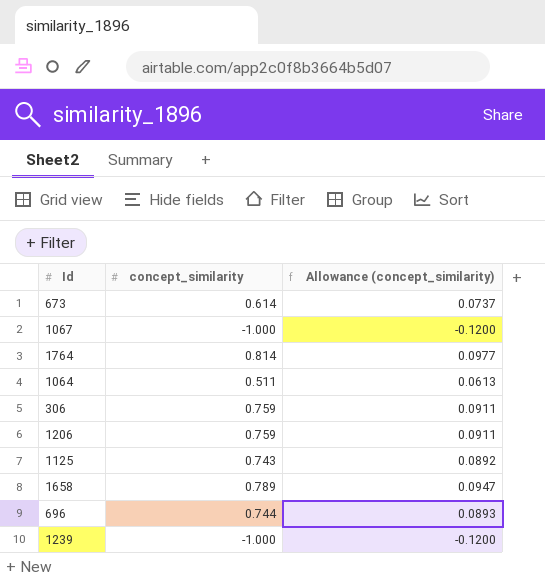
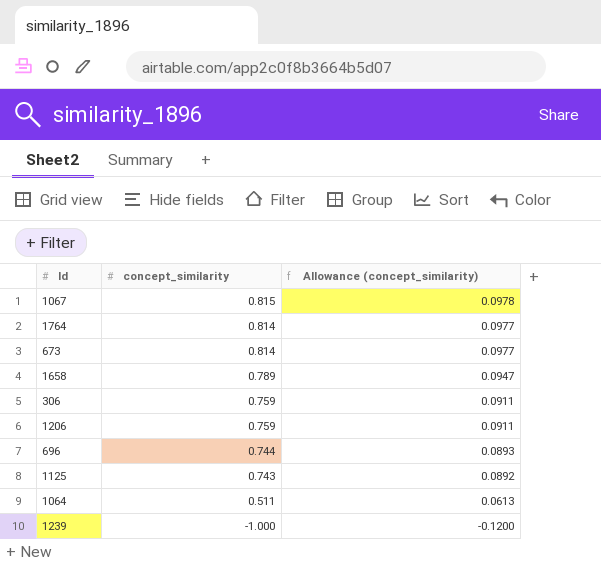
row order: none -> concept_similarity descending
1067 | concept_similarity: -1.000 -> 0.815
1067 | Allowance (concept_similarity): -0.1200 -> 0.0978
673 | concept_similarity: 0.614 -> 0.814
673 | Allowance (concept_similarity): 0.0737 -> 0.0977

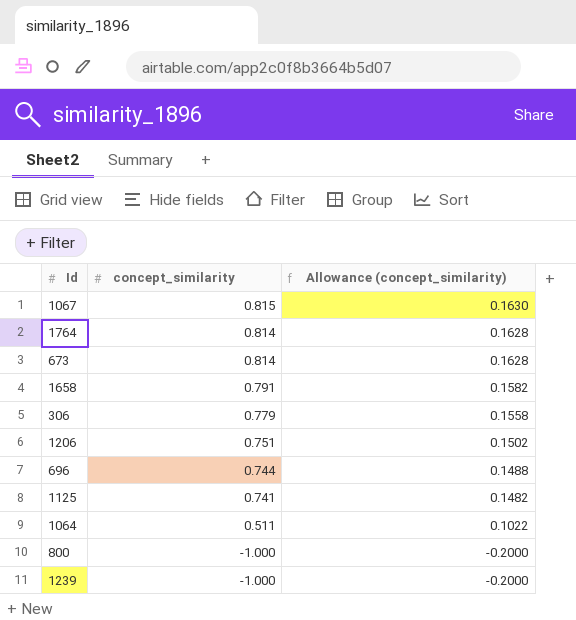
column Allowance (concept_similarity) | formula: [concept_similarity] * 0.12 -> [concept_similarity] * 0.2
1658 | concept_similarity: 0.789 -> 0.791
306 | concept_similarity: 0.759 -> 0.779
1206 | concept_similarity: 0.759 -> 0.751
1125 | concept_similarity: 0.743 -> 0.741
row 800: none -> -1.000 | -0.2000

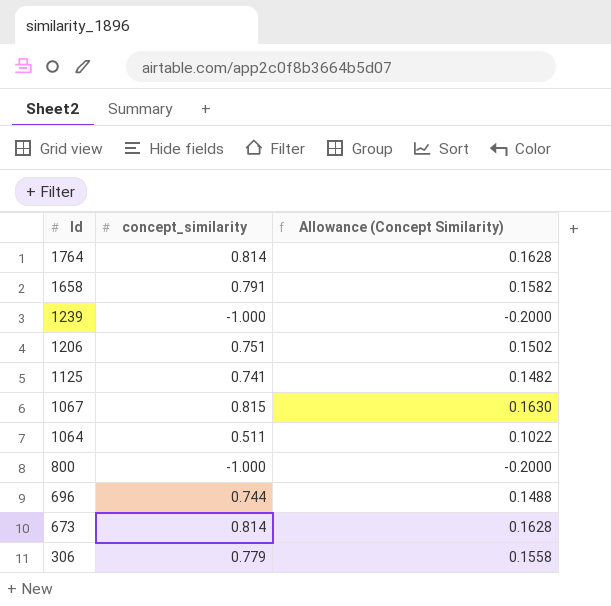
row order: concept_similarity descending -> Id descending
column name: Allowance (concept_similarity) -> Allowance (Concept Similarity)

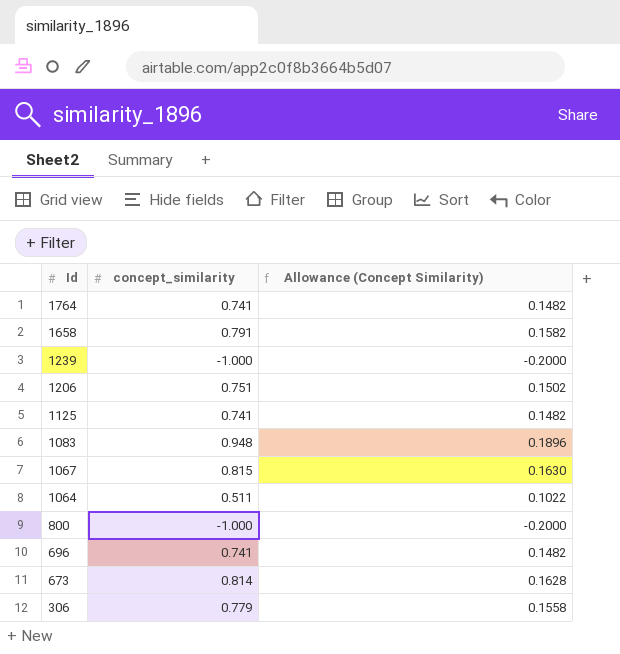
1764 | concept_similarity: 0.814 -> 0.741
1764 | Allowance (Concept Similarity): 0.1628 -> 0.1482
row 1083: none -> 0.948 | 0.1896
696 | concept_similarity: 0.744 -> 0.741
696 | Allowance (Concept Similarity): 0.1488 -> 0.1482

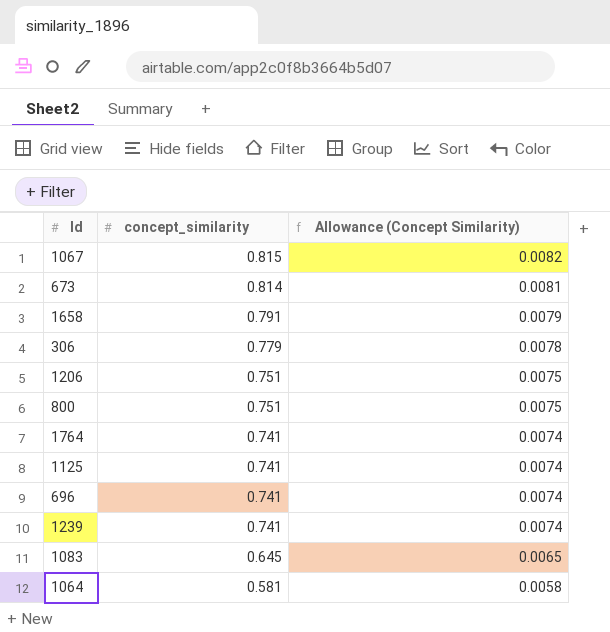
row order: Id descending -> concept_similarity descending
column Allowance (Concept Similarity) | formula: [concept_similarity] * 0.2 -> [concept_similarity] * 0.01
800 | concept_similarity: -1.000 -> 0.751
1239 | concept_similarity: -1.000 -> 0.741
1083 | concept_similarity: 0.948 -> 0.645
1064 | concept_similarity: 0.511 -> 0.581

